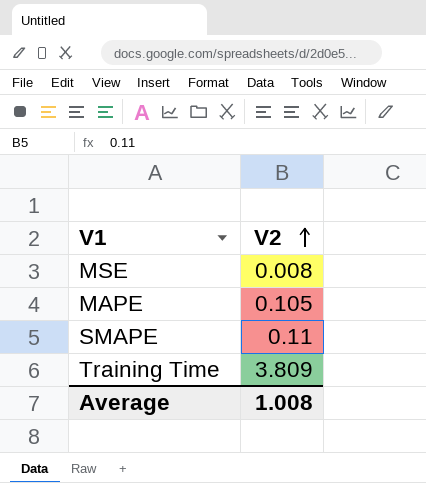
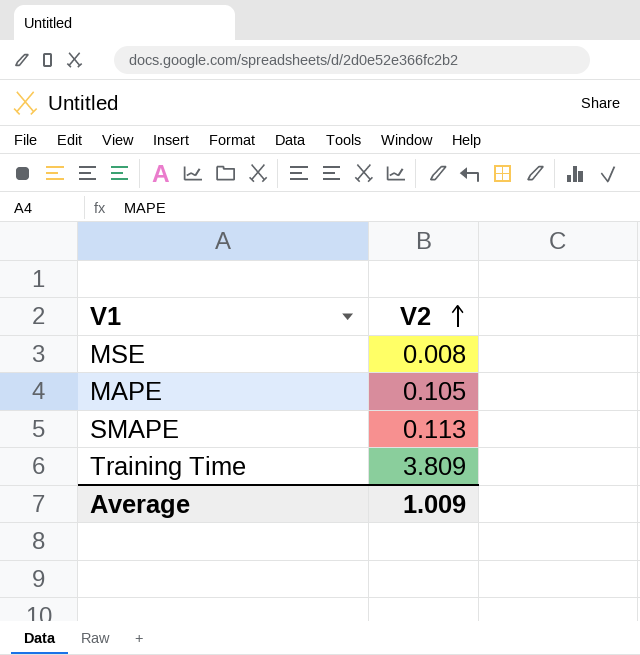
SMAPE | V2: 0.11 -> 0.113
Average | V2: 1.008 -> 1.009

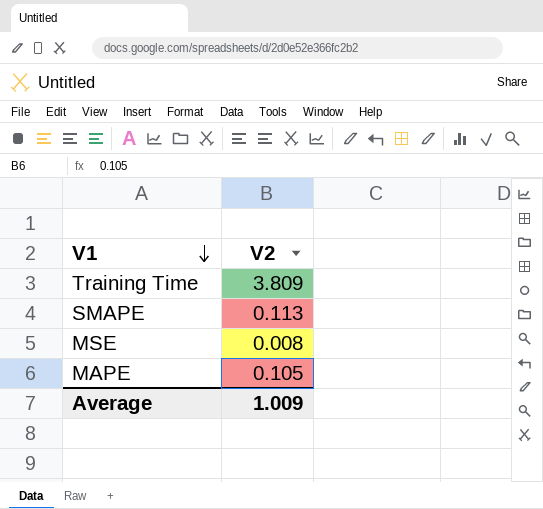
row order: V2 ascending -> V1 descending

